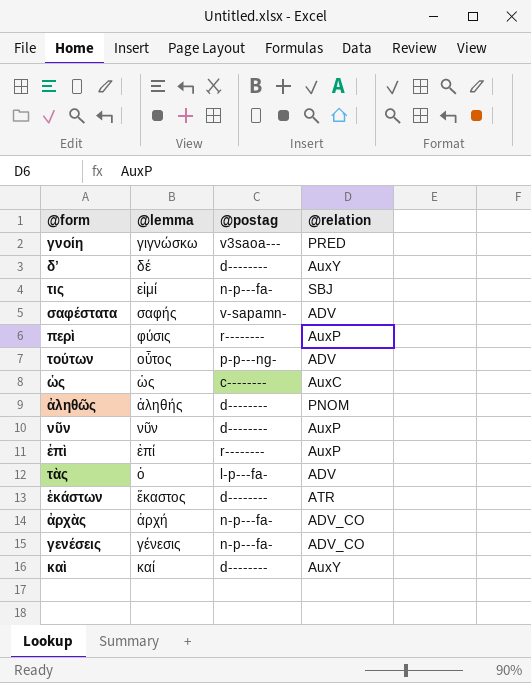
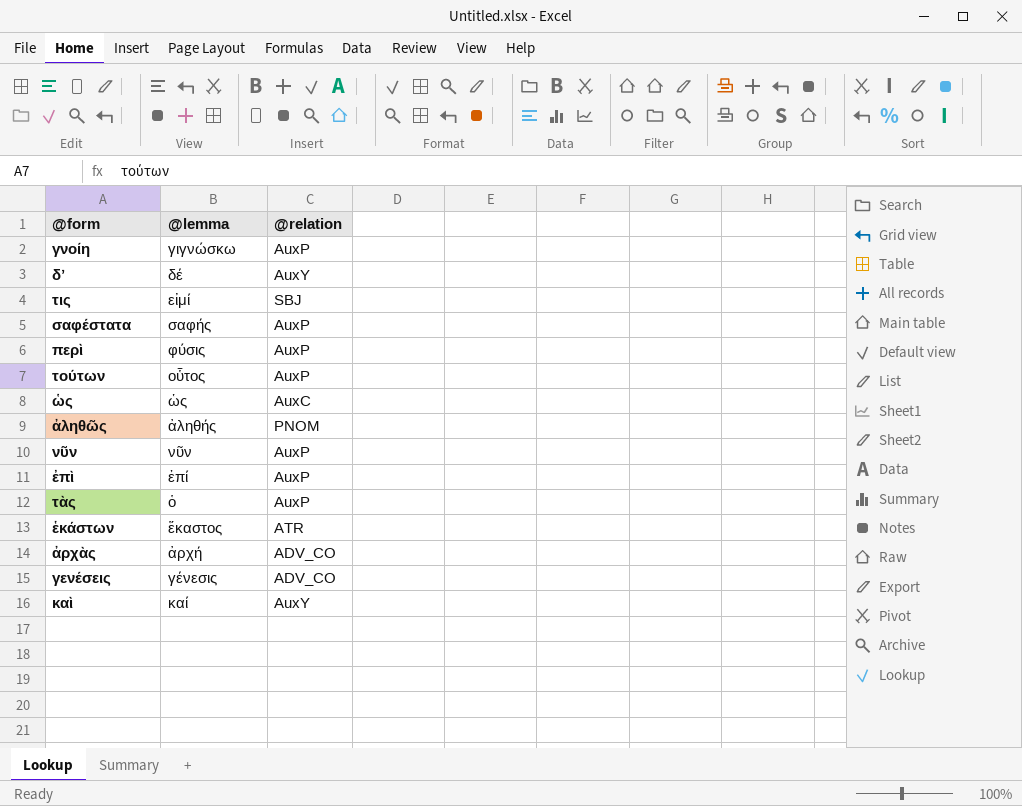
column @postag | position: 3 -> none
γνοίη | @relation: PRED -> AuxP
σαφέστατα | @relation: ADV -> AuxP
τούτων | @relation: ADV -> AuxP
τὰς | @relation: ADV -> AuxP

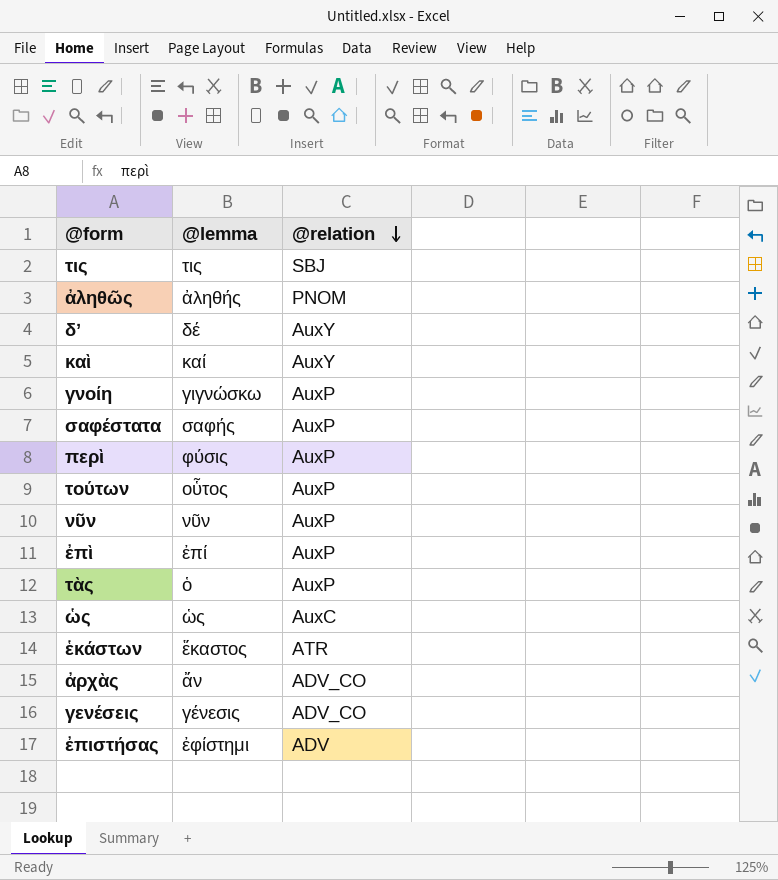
row order: none -> @relation descending
τις | @lemma: εἰμί -> τις
ἀρχὰς | @lemma: ἀρχή -> ἄν
row ἐπιστήσας: none -> ἐφίστημι | ADV

